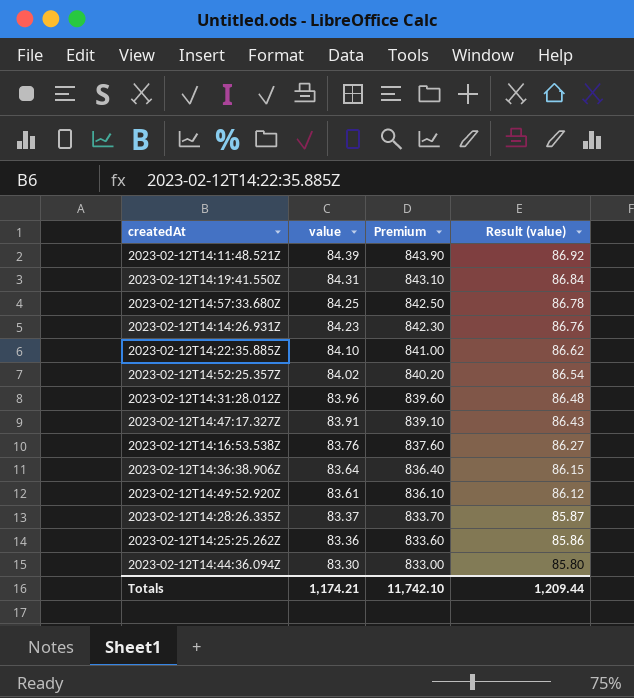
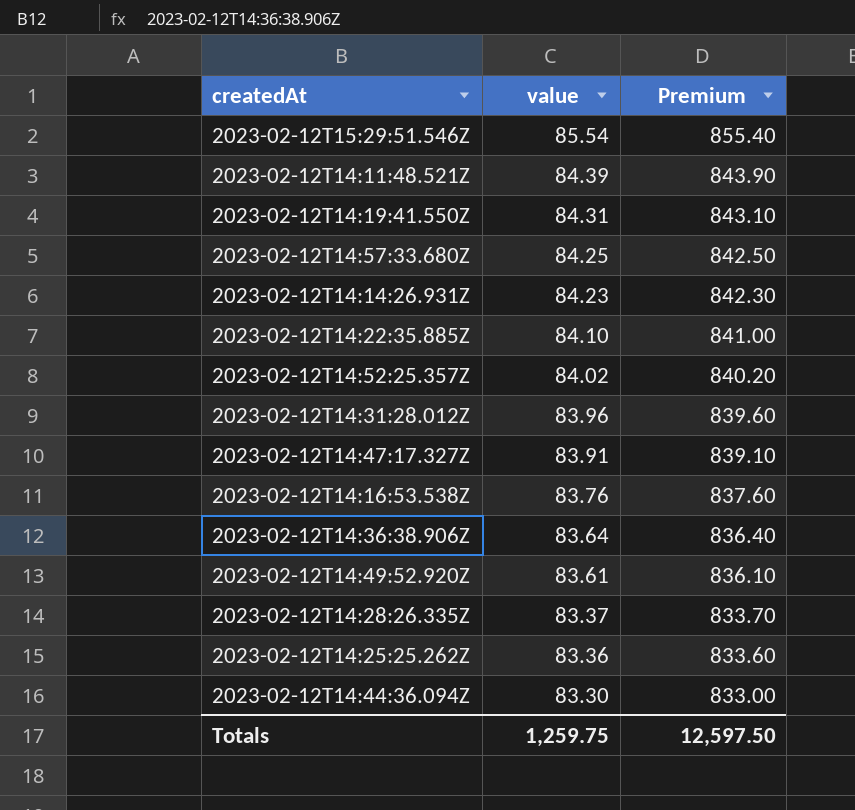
column Result (value) | formula: [value] * 1.03 -> none
row 2023-02-12T15:29:51.546Z: none -> 85.54 | 855.40
Totals | value: 1,174.21 -> 1,259.75
Totals | Premium: 11,742.10 -> 12,597.50

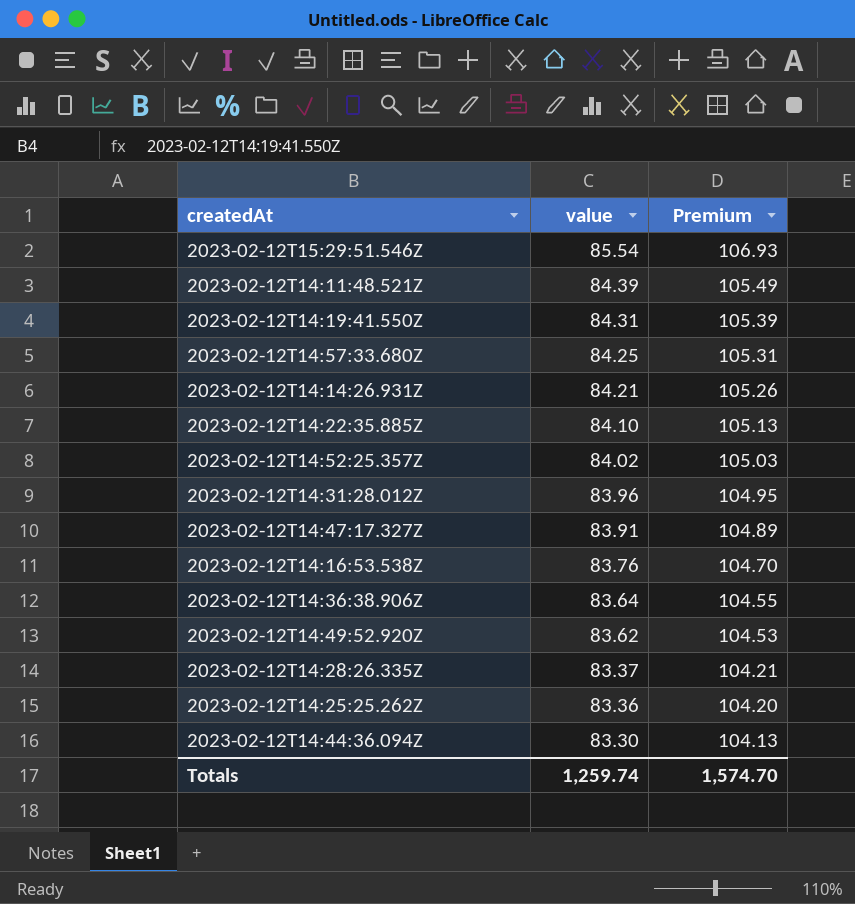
column Premium | formula: [value] * 10 -> [value] * 1.25
2023-02-12T14:14:26.931Z | value: 84.23 -> 84.21
2023-02-12T14:49:52.920Z | value: 83.61 -> 83.62
Totals | value: 1,259.75 -> 1,259.74
Totals | Premium: 12,597.50 -> 1,574.70

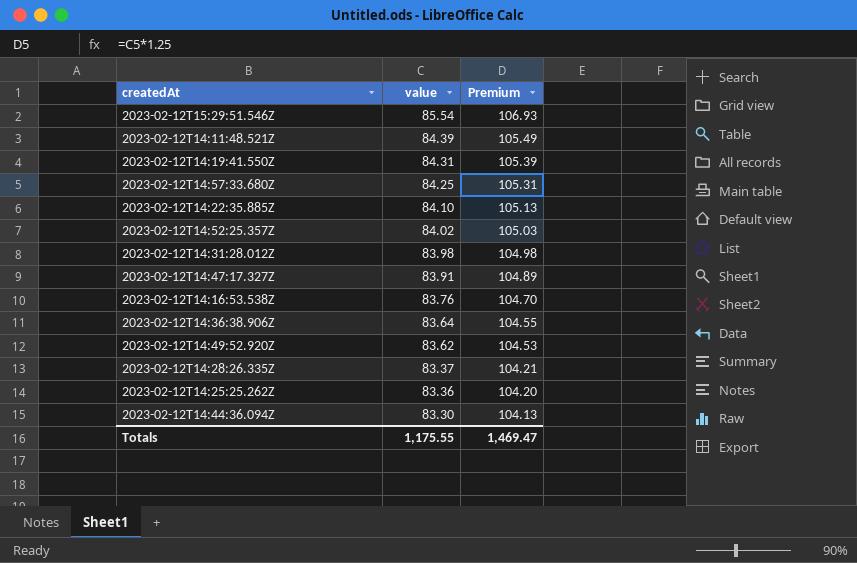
row 2023-02-12T14:14:26.931Z: 84.21 | 105.26 -> none
2023-02-12T14:31:28.012Z | value: 83.96 -> 83.98
2023-02-12T14:31:28.012Z | Premium: 104.95 -> 104.98
Totals | value: 1,259.74 -> 1,175.55
Totals | Premium: 1,574.70 -> 1,469.47

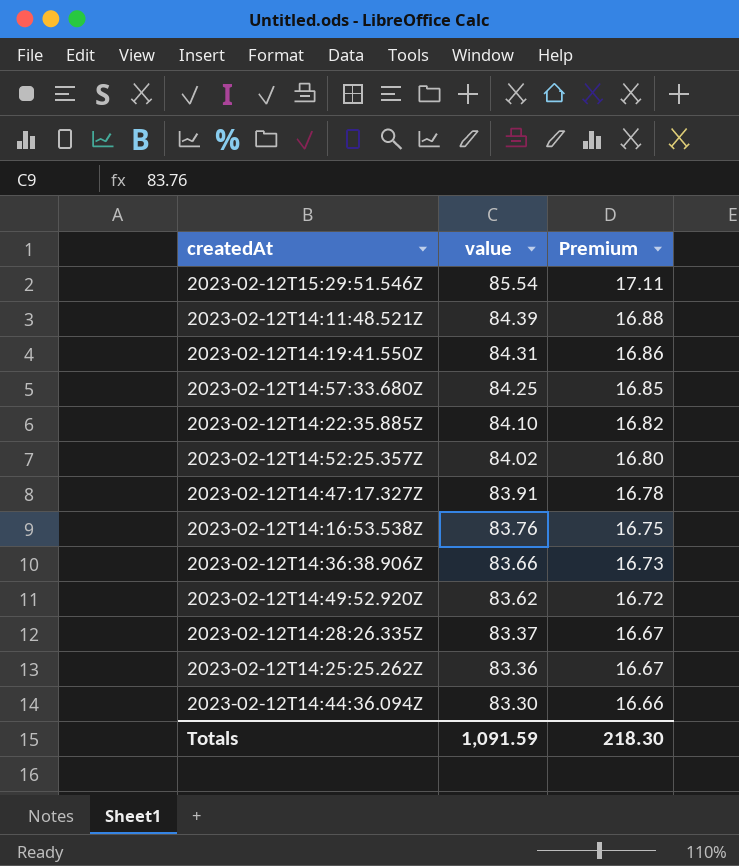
column Premium | formula: [value] * 1.25 -> [value] * 0.2
row 2023-02-12T14:31:28.012Z: 83.98 | 104.98 -> none
2023-02-12T14:36:38.906Z | value: 83.64 -> 83.66
Totals | value: 1,175.55 -> 1,091.59
Totals | Premium: 1,469.47 -> 218.30

